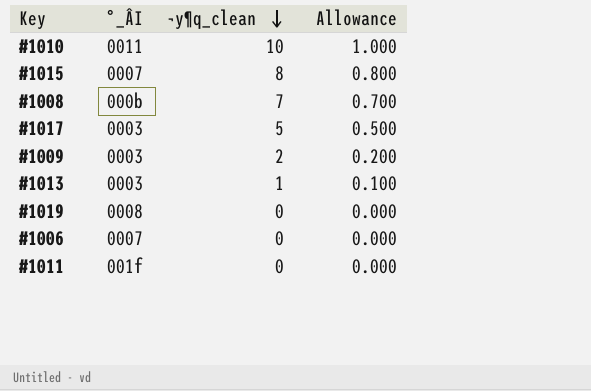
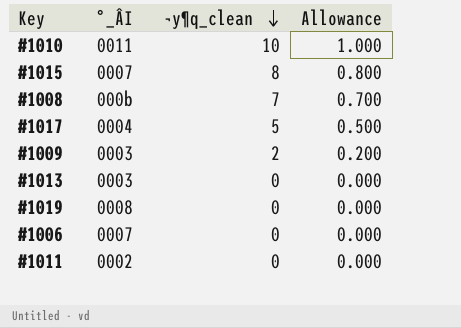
#1017 | °_ÂI: 0003 -> 0004
#1013 | ¬y¶q_clean: 1 -> 0
#1013 | Allowance: 0.100 -> 0.000
#1011 | °_ÂI: 001f -> 0002

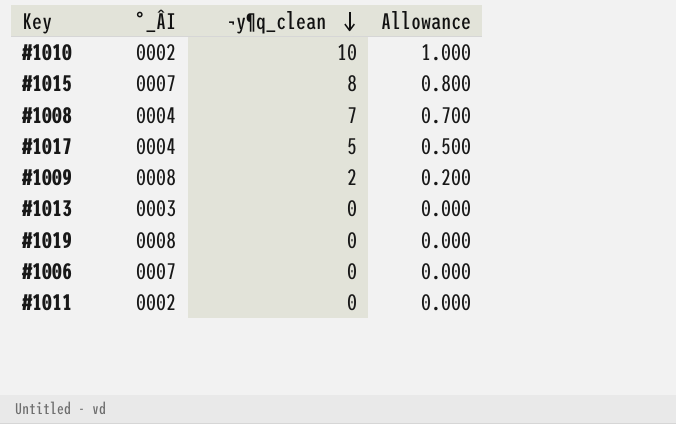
#1010 | °_ÂI: 0011 -> 0002
#1008 | °_ÂI: 000b -> 0004
#1009 | °_ÂI: 0003 -> 0008

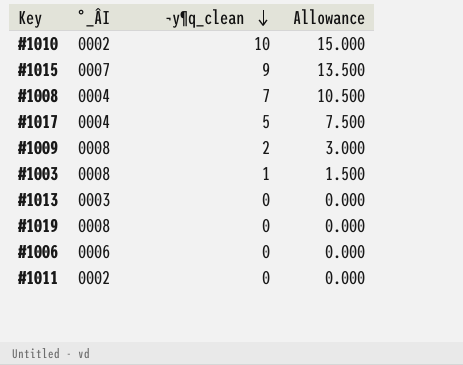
column Allowance | formula: [¬y¶q_clean] * 0.1 -> [¬y¶q_clean] * 1.5
#1015 | ¬y¶q_clean: 8 -> 9
row #1003: none -> 0008 | 1 | 1.500
#1006 | °_ÂI: 0007 -> 0006

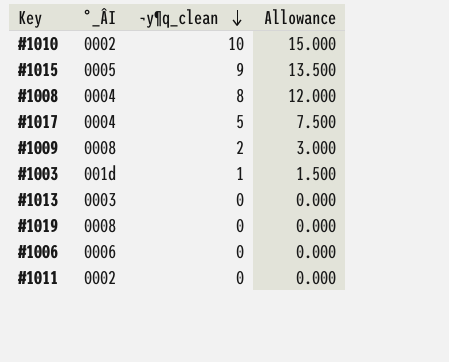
#1015 | °_ÂI: 0007 -> 0005
#1008 | ¬y¶q_clean: 7 -> 8
#1008 | Allowance: 10.500 -> 12.000
#1003 | °_ÂI: 0008 -> 001d

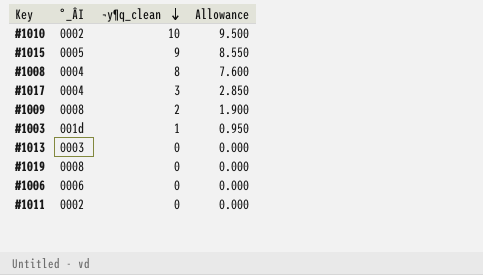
column Allowance | formula: [¬y¶q_clean] * 1.5 -> [¬y¶q_clean] * 0.95
#1017 | ¬y¶q_clean: 5 -> 3

